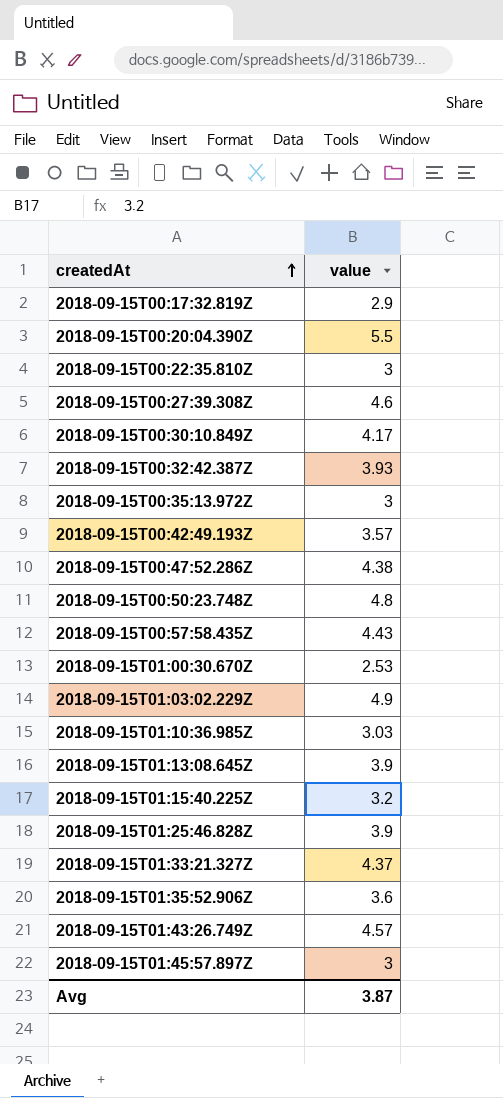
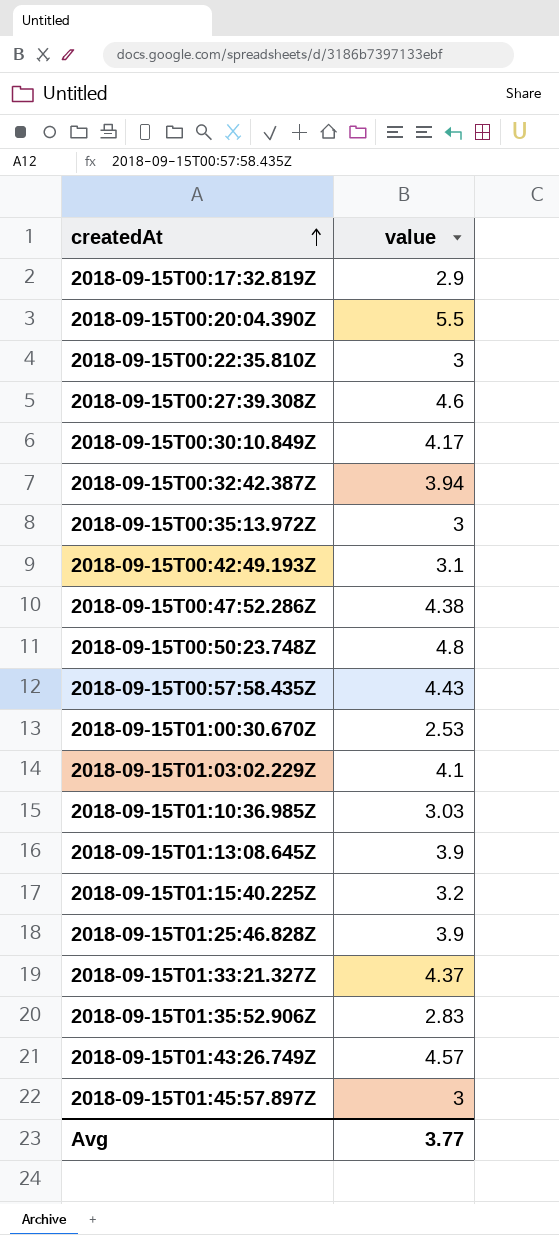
2018-09-15T00:32:42.387Z | value: 3.93 -> 3.94
2018-09-15T00:42:49.193Z | value: 3.57 -> 3.1
2018-09-15T01:03:02.229Z | value: 4.9 -> 4.1
2018-09-15T01:35:52.906Z | value: 3.6 -> 2.83
Avg | value: 3.87 -> 3.77

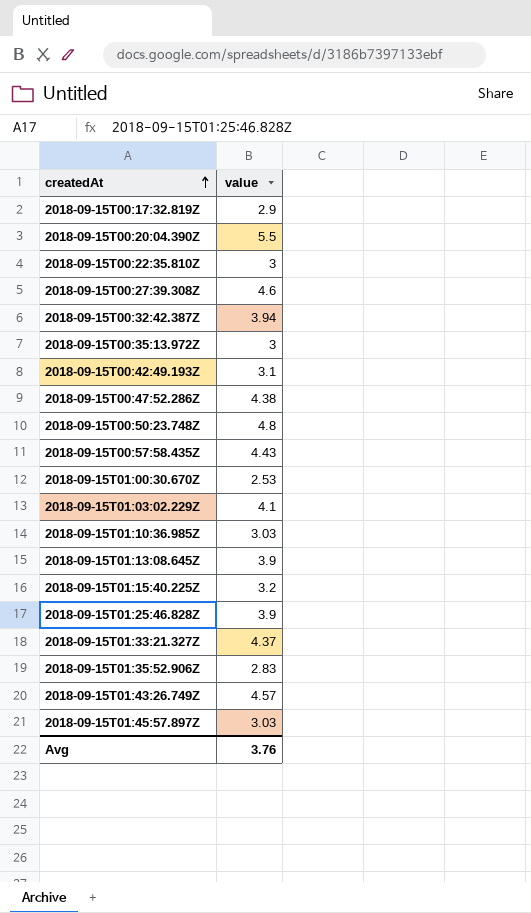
row 2018-09-15T00:30:10.849Z: 4.17 -> none
2018-09-15T01:45:57.897Z | value: 3 -> 3.03
Avg | value: 3.77 -> 3.76

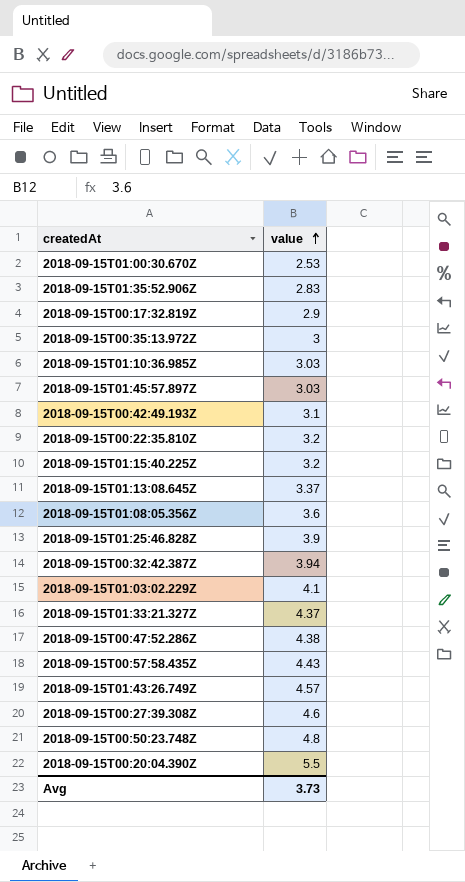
row order: createdAt ascending -> value ascending
2018-09-15T00:22:35.810Z | value: 3 -> 3.2
2018-09-15T01:13:08.645Z | value: 3.9 -> 3.37
row 2018-09-15T01:08:05.356Z: none -> 3.6
Avg | value: 3.76 -> 3.73

